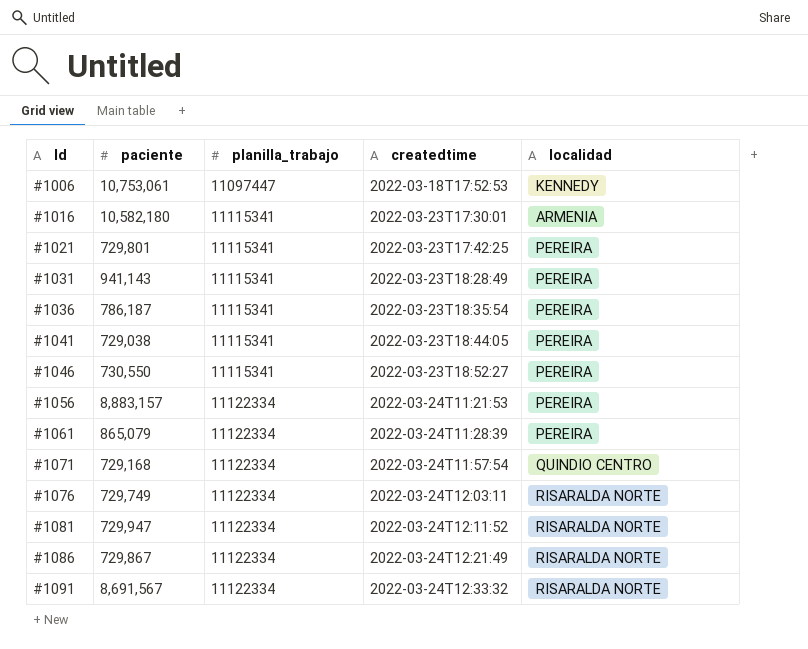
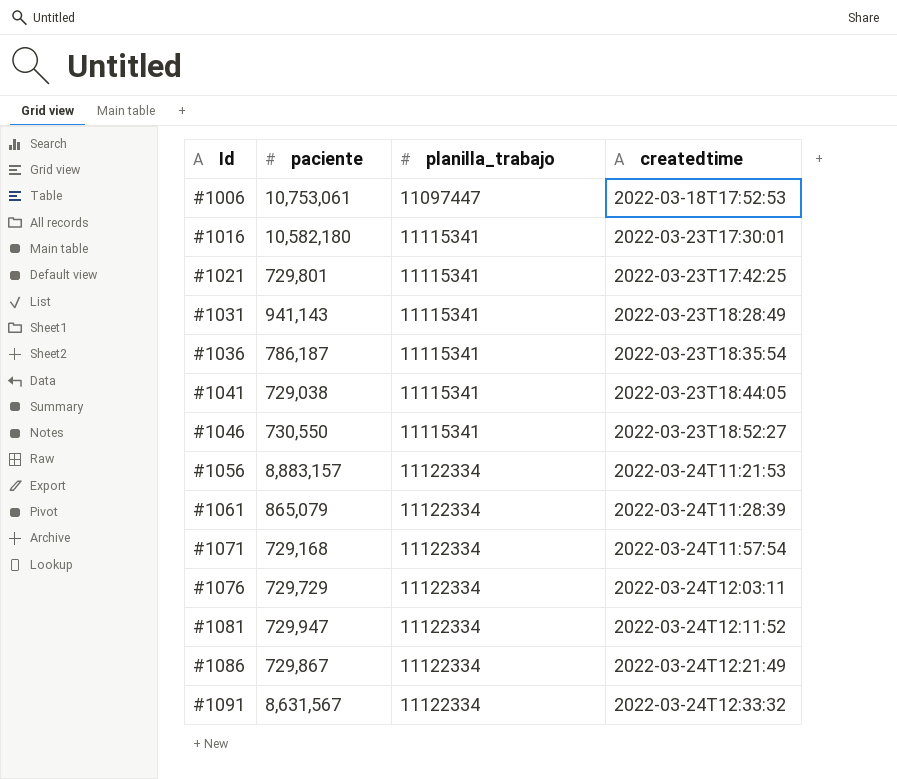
column localidad | position: 5 -> none
#1076 | paciente: 729,749 -> 729,729
#1091 | paciente: 8,691,567 -> 8,631,567

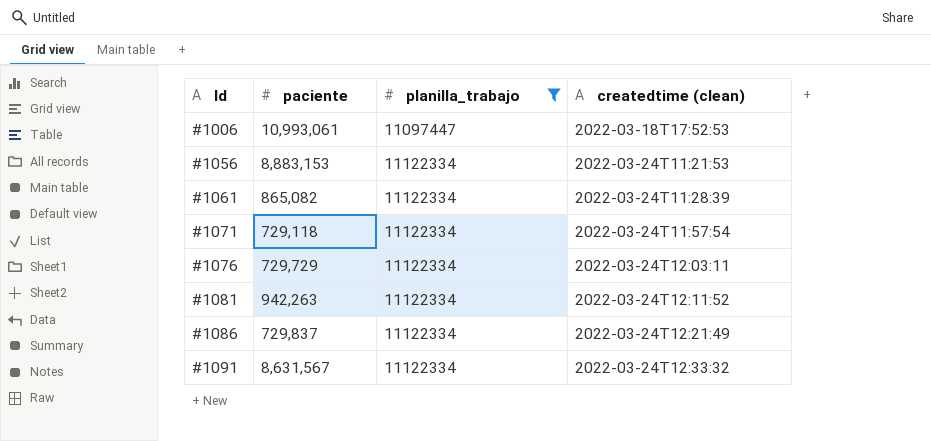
filter: none -> planilla_trabajo != 11115341
column name: createdtime -> createdtime (clean)
#1006 | paciente: 10,753,061 -> 10,993,061
#1056 | paciente: 8,883,157 -> 8,883,153
#1061 | paciente: 865,079 -> 865,082
#1071 | paciente: 729,168 -> 729,118
#1081 | paciente: 729,947 -> 942,263
#1086 | paciente: 729,867 -> 729,837

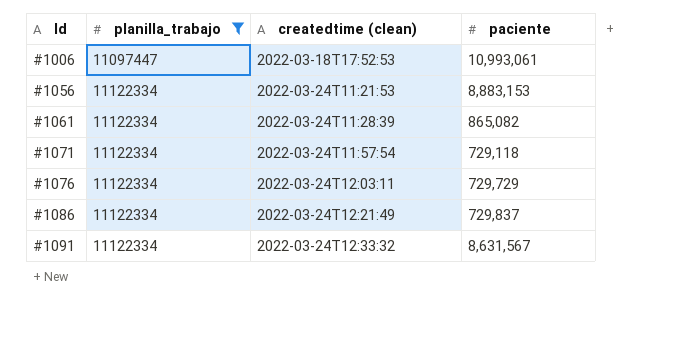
column paciente | position: 2 -> 4
row #1081: 942,263 | 11122334 | 2022-03-24T12:11:52 -> none

